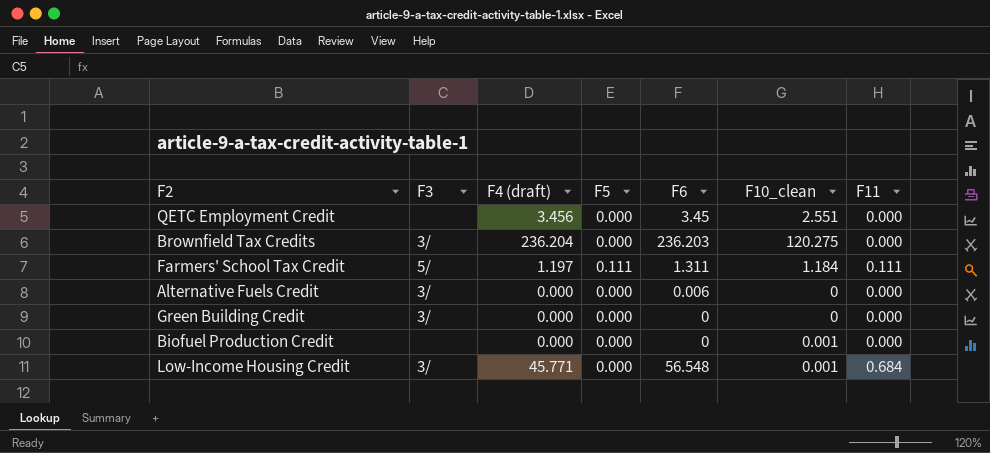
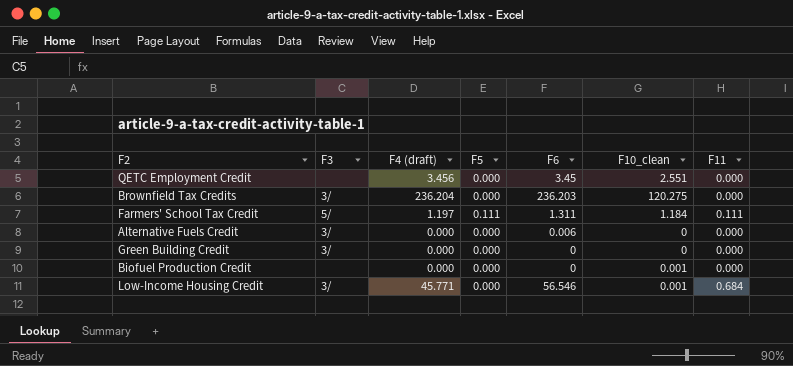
Low-Income Housing Credit | F6: 56.548 -> 56.546

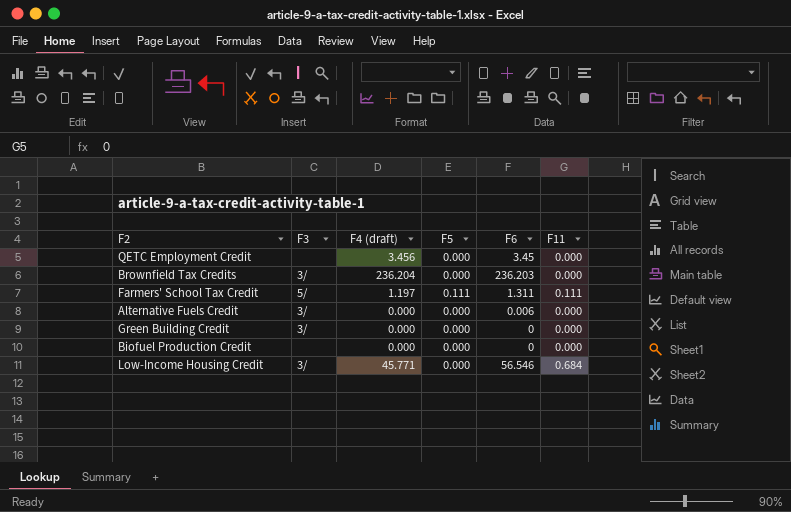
column F10_clean | position: 6 -> none

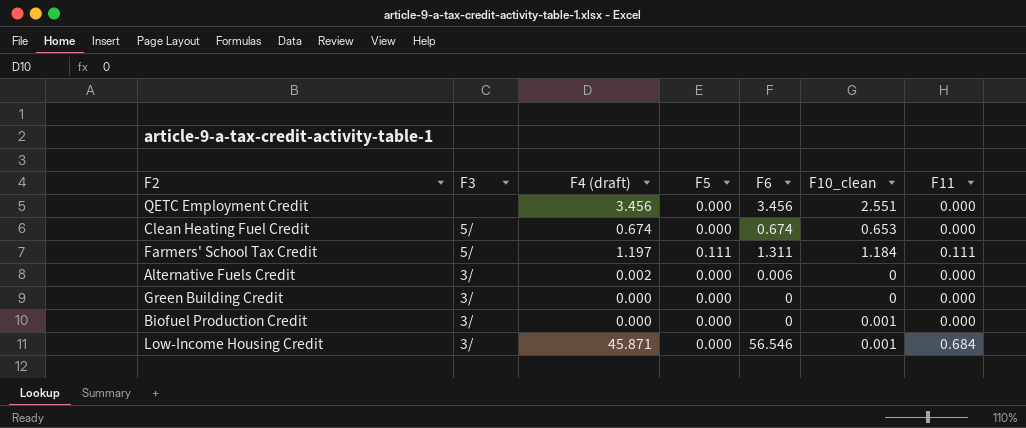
column F10_clean | position: none -> 6
row Brownfield Tax Credits: 3/ | 236.204 | 0.000 | 236.203 | 0.000 -> none
QETC Employment Credit | F6: 3.45 -> 3.456
row Clean Heating Fuel Credit: none -> 5/ | 0.674 | 0.000 | 0.674 | 0.653 | 0.000
Alternative Fuels Credit | F4 (draft): 0.000 -> 0.002
Biofuel Production Credit | F3: none -> 3/
Low-Income Housing Credit | F4 (draft): 45.771 -> 45.871

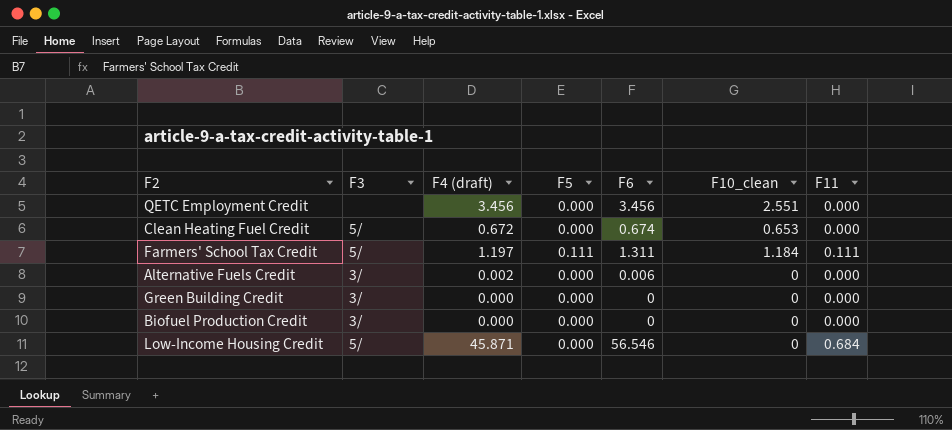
Clean Heating Fuel Credit | F4 (draft): 0.674 -> 0.672
Biofuel Production Credit | F10_clean: 0.001 -> 0
Low-Income Housing Credit | F3: 3/ -> 5/
Low-Income Housing Credit | F10_clean: 0.001 -> 0

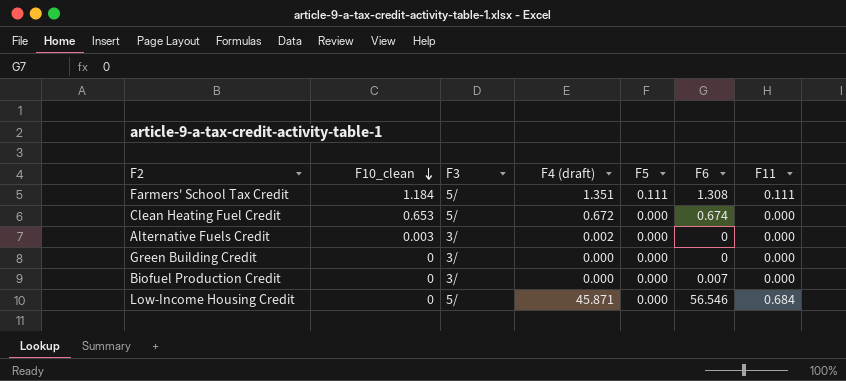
row order: none -> F10_clean descending
column F10_clean | position: 6 -> 2
row QETC Employment Credit: none | 3.456 | 0.000 | 3.456 | 2.551 | 0.000 -> none
Farmers' School Tax Credit | F4 (draft): 1.197 -> 1.351
Farmers' School Tax Credit | F6: 1.311 -> 1.308
Alternative Fuels Credit | F10_clean: 0 -> 0.003
Alternative Fuels Credit | F6: 0.006 -> 0
Biofuel Production Credit | F6: 0 -> 0.007

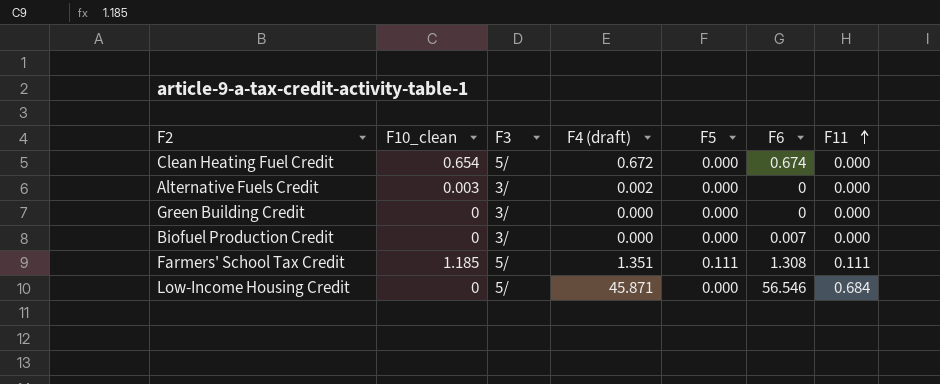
row order: F10_clean descending -> F11 ascending
Clean Heating Fuel Credit | F10_clean: 0.653 -> 0.654
Farmers' School Tax Credit | F10_clean: 1.184 -> 1.185

